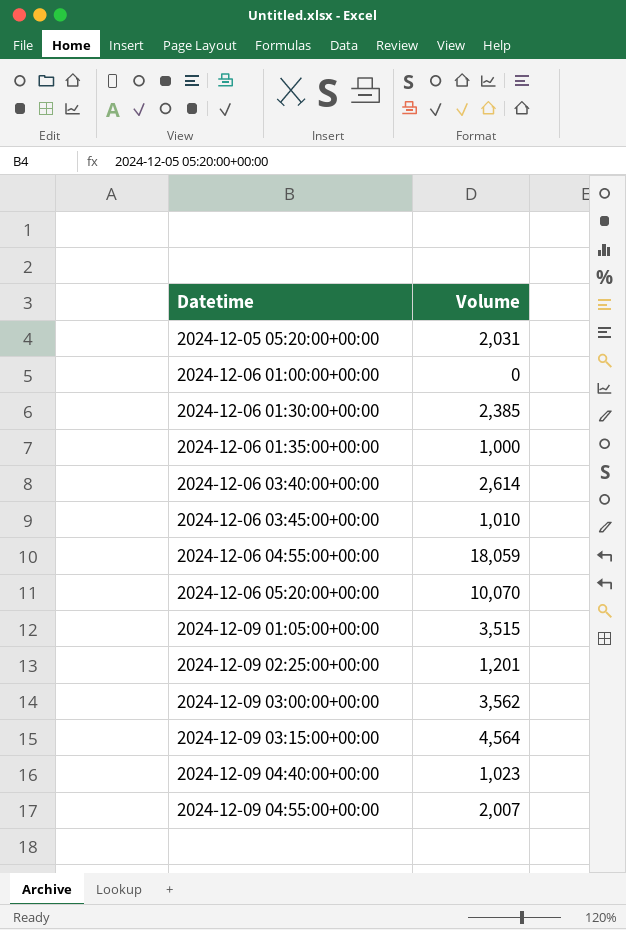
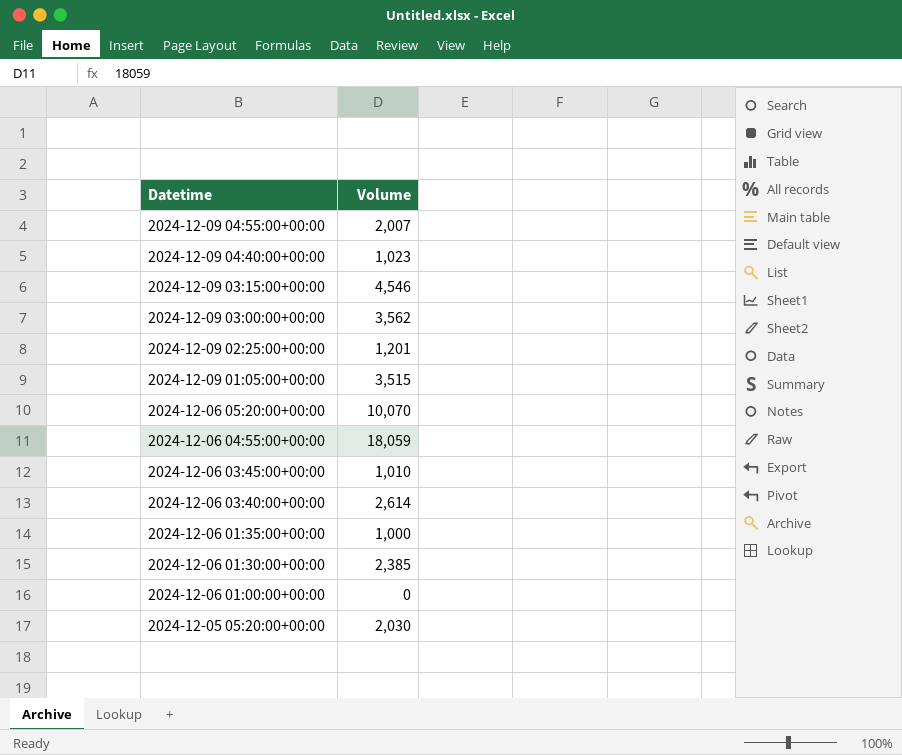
row order: Datetime ascending -> Datetime descending
2024-12-09 03:15:00+00:00 | Volume: 4,564 -> 4,546
2024-12-05 05:20:00+00:00 | Volume: 2,031 -> 2,030

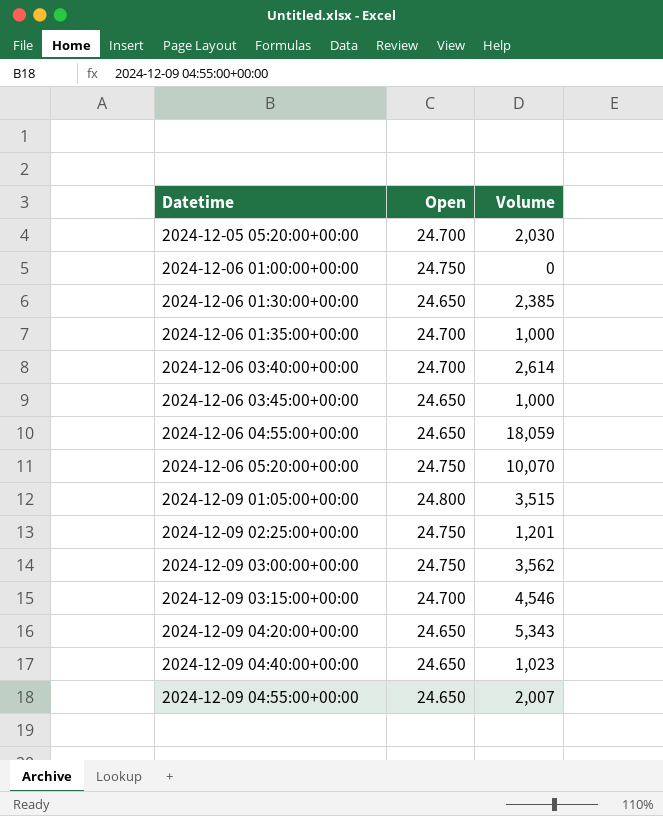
row order: Datetime descending -> Datetime ascending
column Open | position: none -> 2
2024-12-06 03:45:00+00:00 | Volume: 1,010 -> 1,000
row 2024-12-09 04:20:00+00:00: none -> 24.650 | 5,343

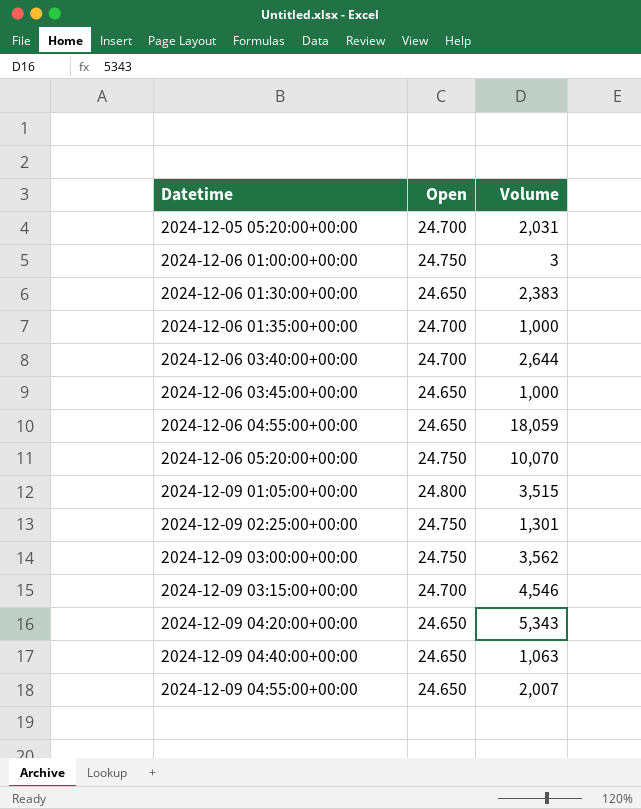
2024-12-05 05:20:00+00:00 | Volume: 2,030 -> 2,031
2024-12-06 01:00:00+00:00 | Volume: 0 -> 3
2024-12-06 01:30:00+00:00 | Volume: 2,385 -> 2,383
2024-12-06 03:40:00+00:00 | Volume: 2,614 -> 2,644
2024-12-09 02:25:00+00:00 | Volume: 1,201 -> 1,301
2024-12-09 04:40:00+00:00 | Volume: 1,023 -> 1,063

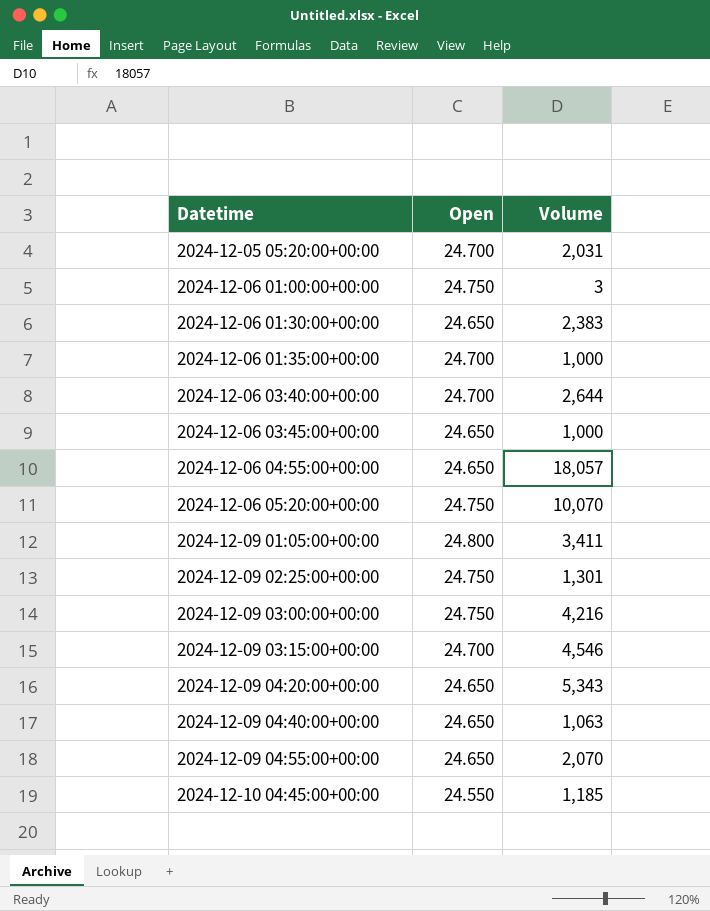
2024-12-06 04:55:00+00:00 | Volume: 18,059 -> 18,057
2024-12-09 01:05:00+00:00 | Volume: 3,515 -> 3,411
2024-12-09 03:00:00+00:00 | Volume: 3,562 -> 4,216
2024-12-09 04:55:00+00:00 | Volume: 2,007 -> 2,070
row 2024-12-10 04:45:00+00:00: none -> 24.550 | 1,185

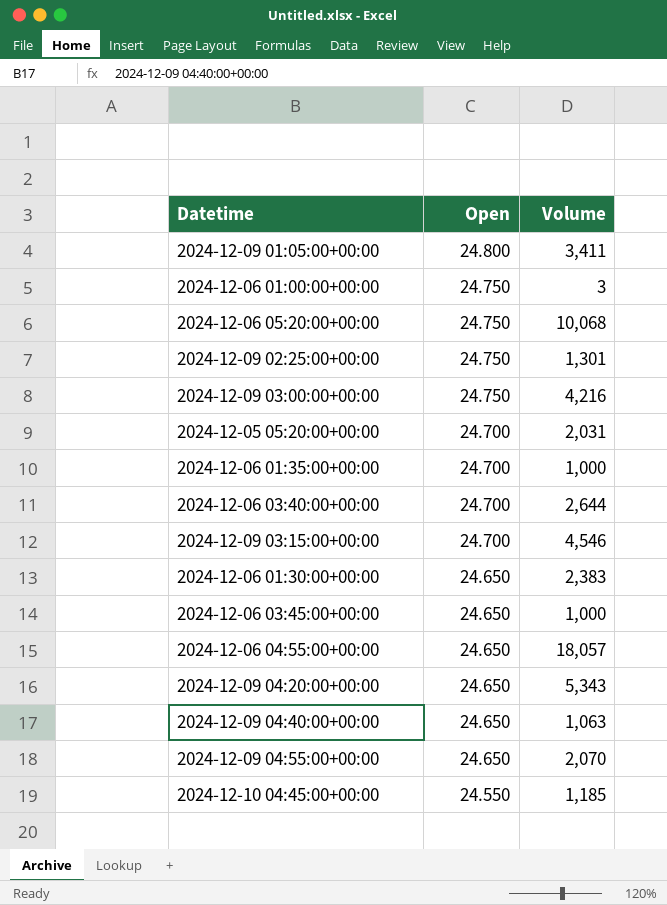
row order: Datetime ascending -> Open descending
2024-12-06 05:20:00+00:00 | Volume: 10,070 -> 10,068

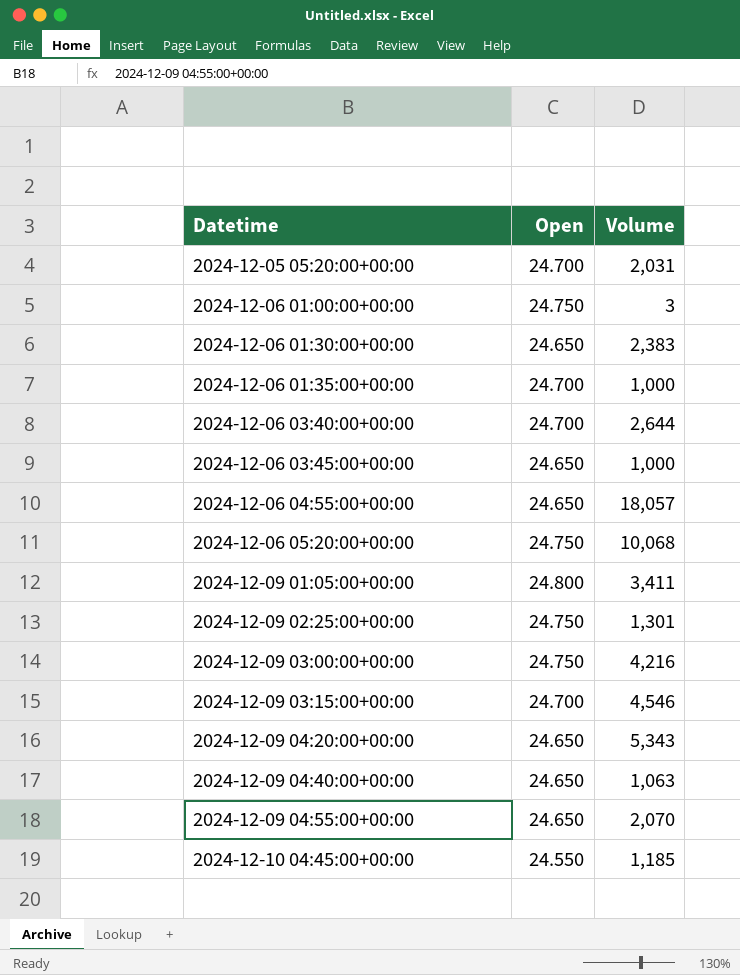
row order: Open descending -> Datetime ascending

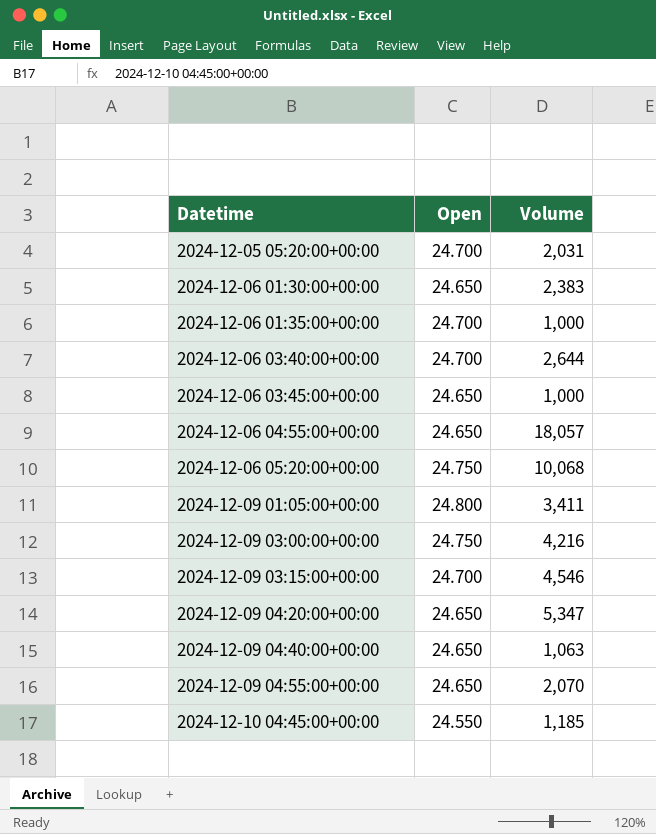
row 2024-12-06 01:00:00+00:00: 24.750 | 3 -> none
row 2024-12-09 02:25:00+00:00: 24.750 | 1,301 -> none
2024-12-09 04:20:00+00:00 | Volume: 5,343 -> 5,347

